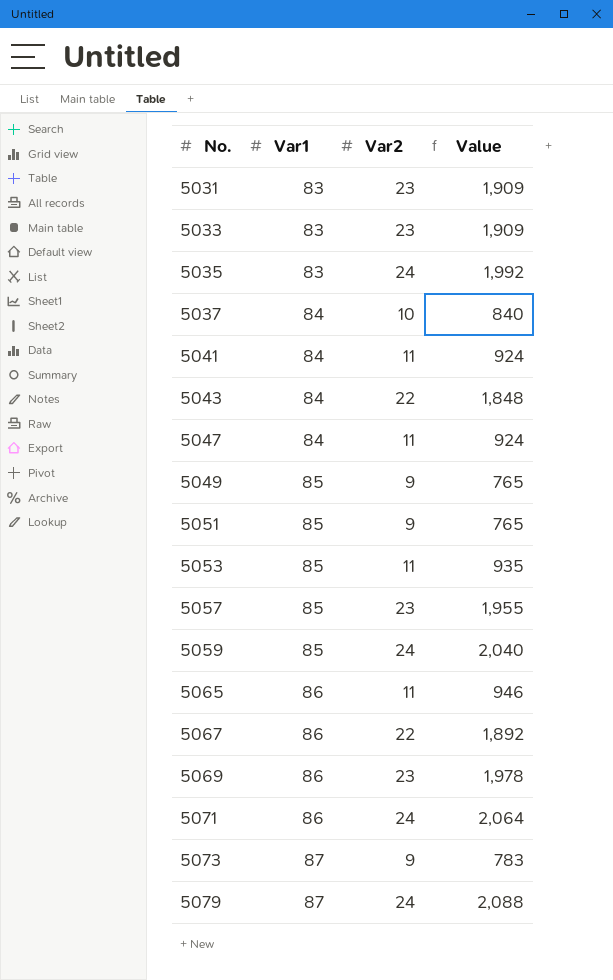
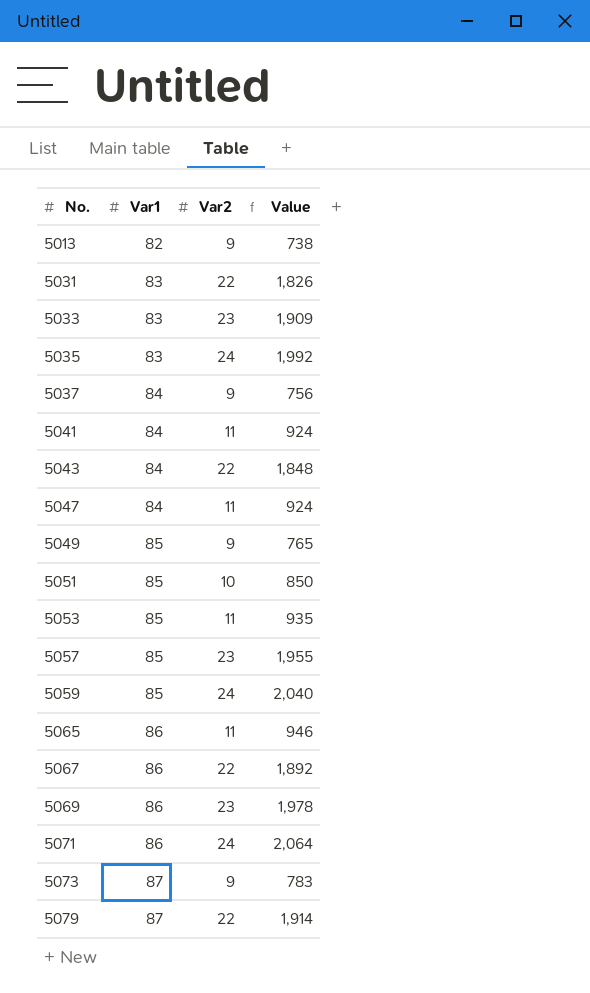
row 5013: none -> 82 | 9 | 738
5031 | Var2: 23 -> 22
5031 | Value: 1,909 -> 1,826
5037 | Var2: 10 -> 9
5037 | Value: 840 -> 756
5051 | Var2: 9 -> 10
5051 | Value: 765 -> 850
5079 | Var2: 24 -> 22
5079 | Value: 2,088 -> 1,914

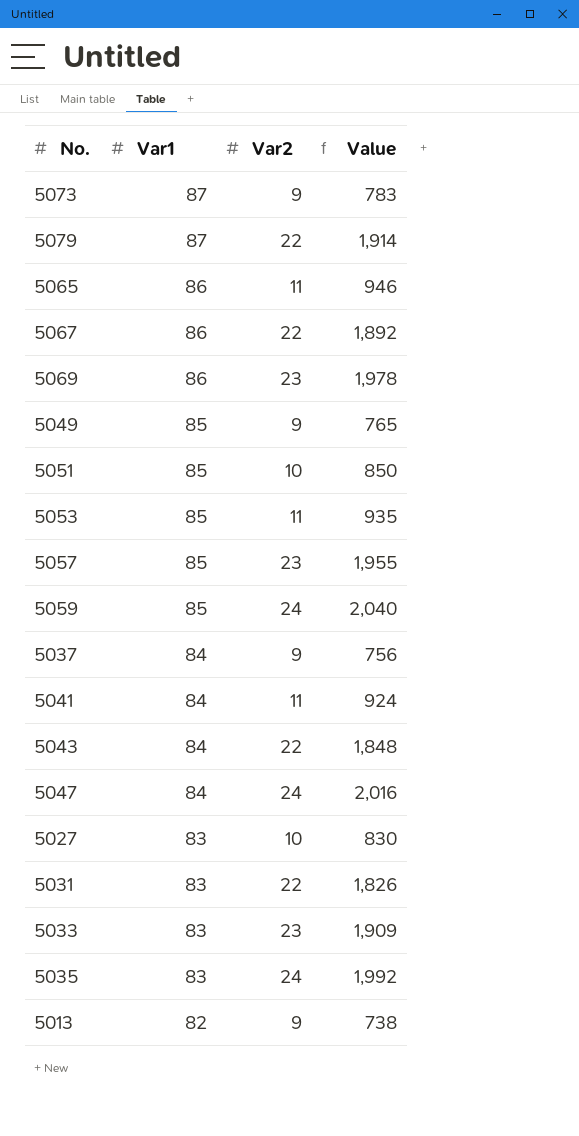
row order: No. ascending -> Var1 descending
row 5071: 86 | 24 | 2,064 -> none
5047 | Var2: 11 -> 24
5047 | Value: 924 -> 2,016
row 5027: none -> 83 | 10 | 830

